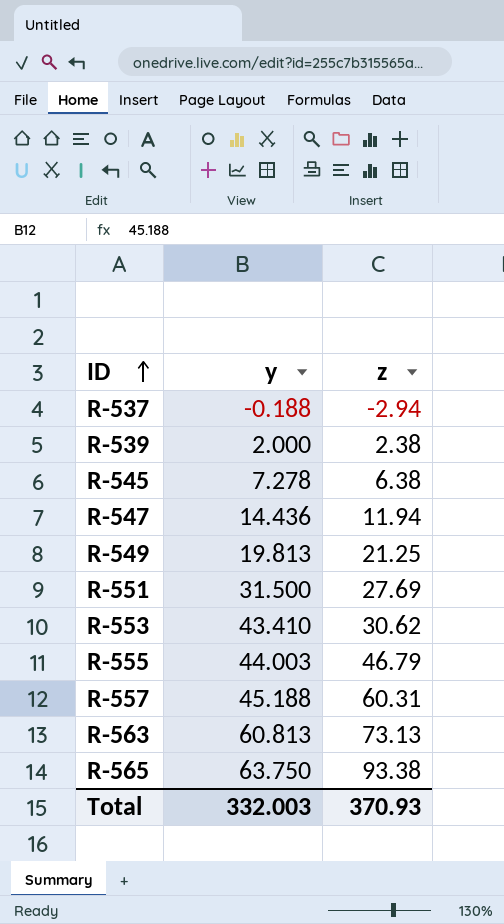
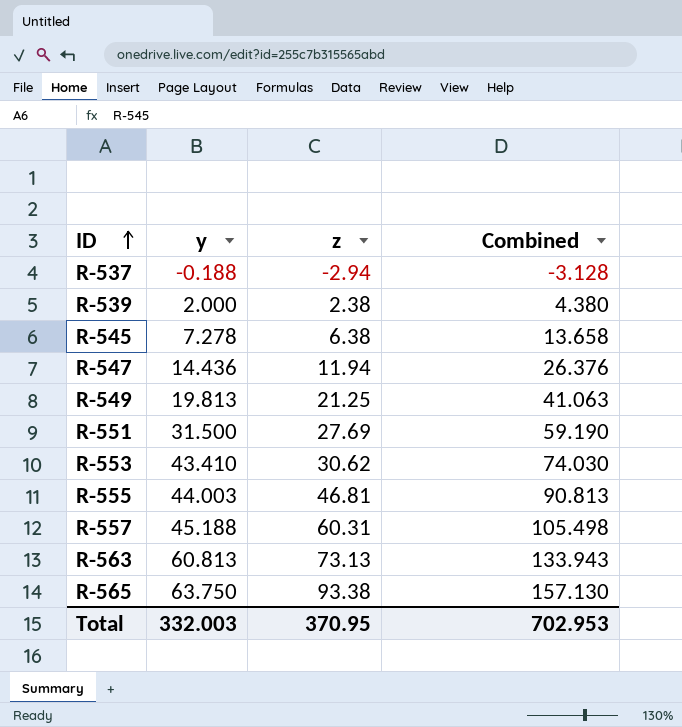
column Combined | formula: none -> [y] + [z]
R-555 | z: 46.79 -> 46.81
Total | z: 370.93 -> 370.95

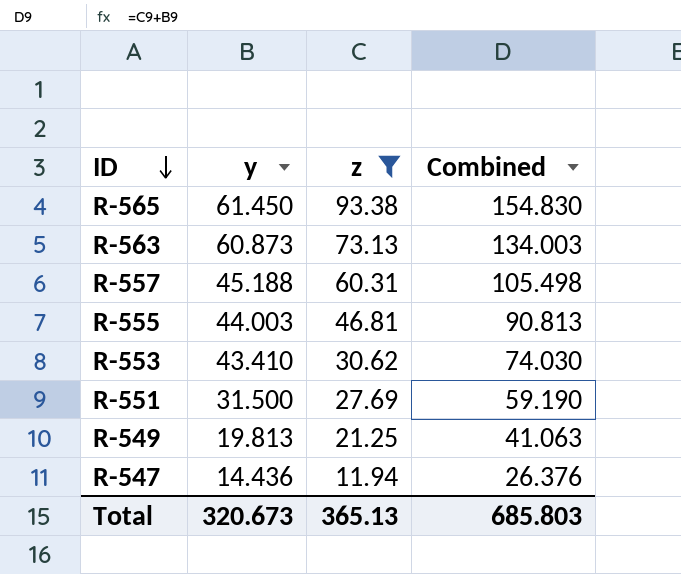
filter: none -> z >= 11.94
row order: ID ascending -> ID descending
R-565 | y: 63.750 -> 61.450
R-565 | Combined: 157.130 -> 154.830
R-563 | y: 60.813 -> 60.873
R-563 | Combined: 133.943 -> 134.003
Total | y: 332.003 -> 320.673
Total | z: 370.95 -> 365.13
Total | Combined: 702.953 -> 685.803

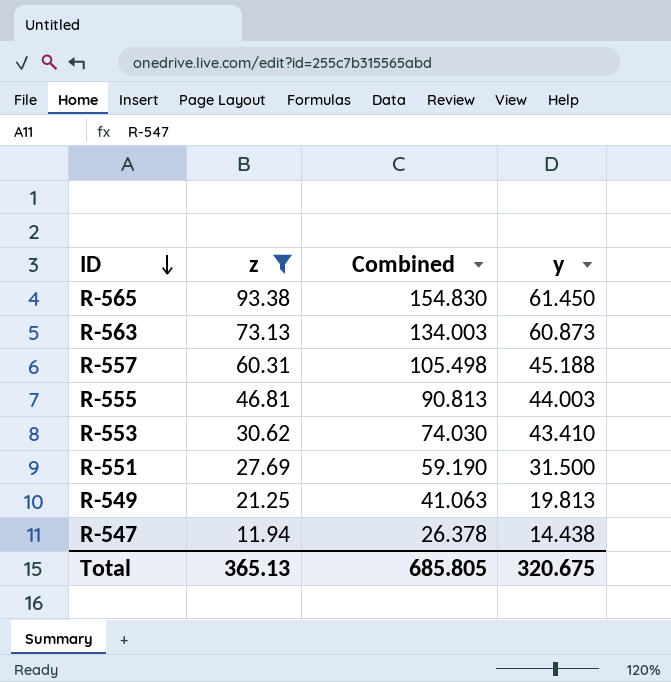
column y | position: 2 -> 4
R-547 | Combined: 26.376 -> 26.378
R-547 | y: 14.436 -> 14.438
Total | Combined: 685.803 -> 685.805
Total | y: 320.673 -> 320.675

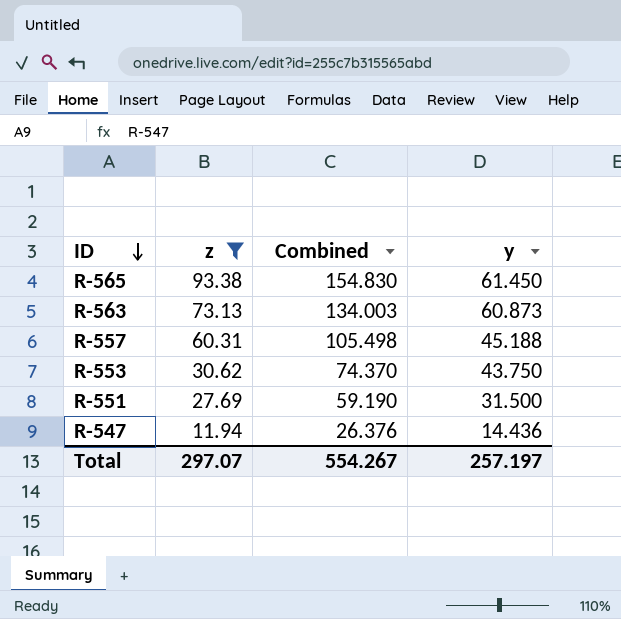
row R-555: 46.81 | 90.813 | 44.003 -> none
row R-549: 21.25 | 41.063 | 19.813 -> none
R-553 | Combined: 74.030 -> 74.370
R-553 | y: 43.410 -> 43.750
R-547 | Combined: 26.378 -> 26.376
R-547 | y: 14.438 -> 14.436
Total | z: 365.13 -> 297.07
Total | Combined: 685.805 -> 554.267
Total | y: 320.675 -> 257.197

